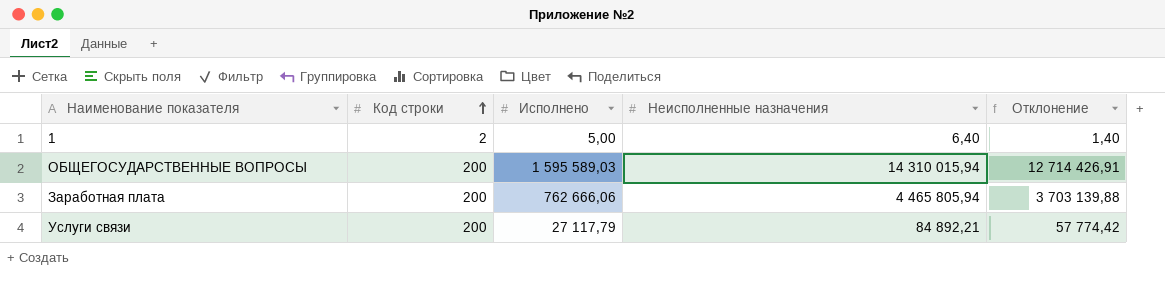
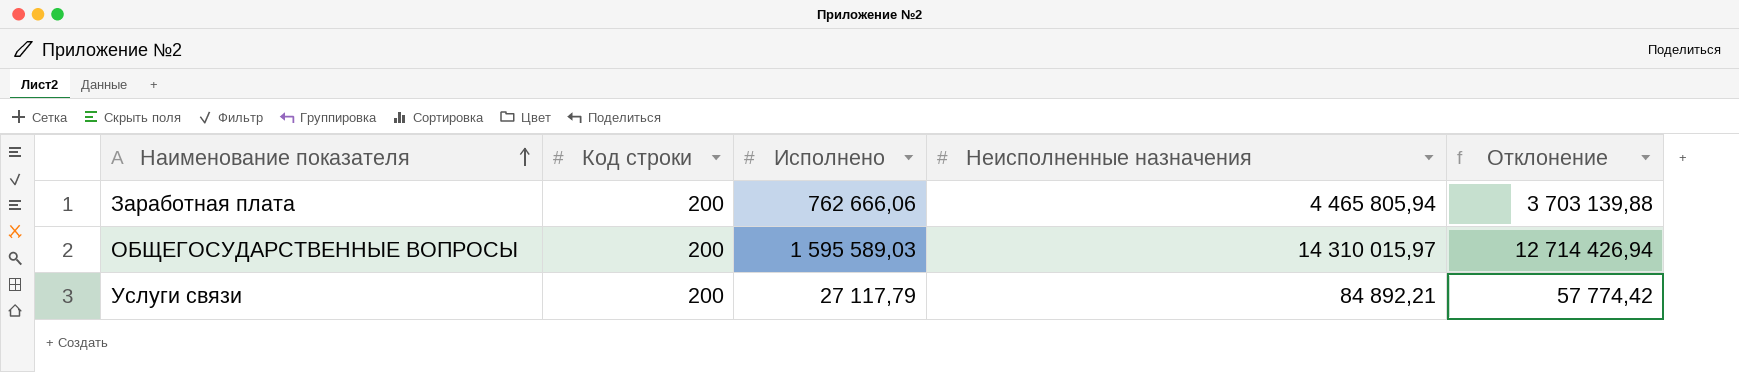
row order: Код строки ascending -> Наименование показателя ascending
row 1: 2 | 5,00 | 6,40 | 1,40 -> none
ОБЩЕГОСУДАРСТВЕННЫЕ ВОПРОСЫ | Неисполненные назначения: 14 310 015,94 -> 14 310 015,97
ОБЩЕГОСУДАРСТВЕННЫЕ ВОПРОСЫ | Отклонение: 12 714 426,91 -> 12 714 426,94

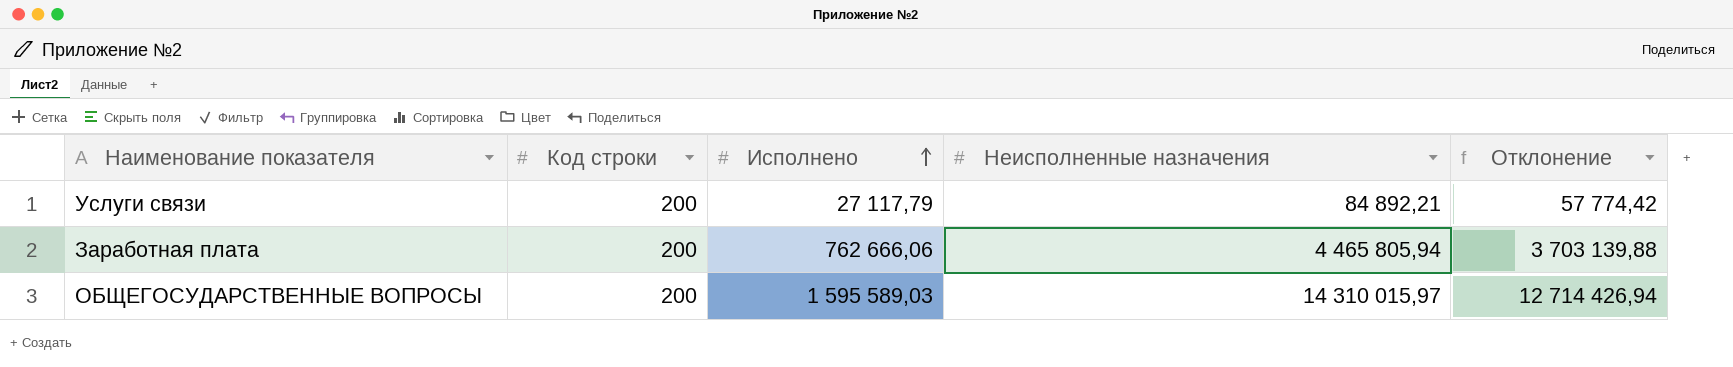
row order: Наименование показателя ascending -> Исполнено ascending

